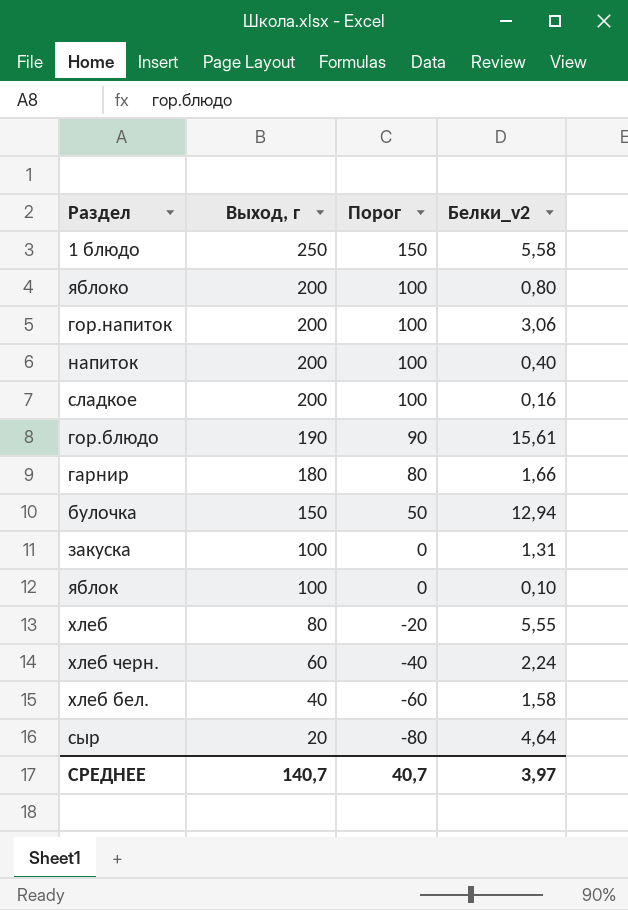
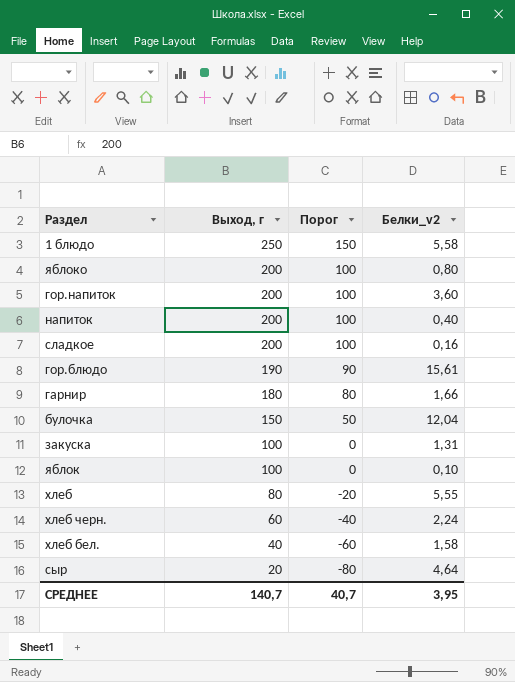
гор.напиток | Белки_v2: 3,06 -> 3,60
булочка | Белки_v2: 12,94 -> 12,04
СРЕДНЕЕ | Белки_v2: 3,97 -> 3,95

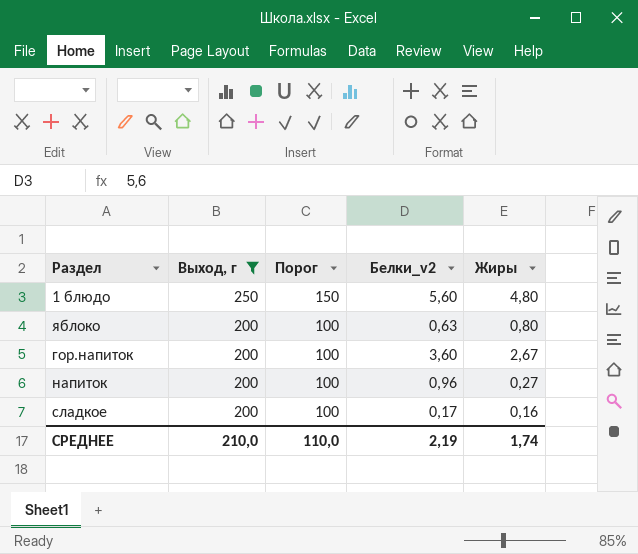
filter: none -> Выход, г >= 200
column Жиры | position: none -> 5
1 блюдо | Белки_v2: 5,58 -> 5,60
яблоко | Белки_v2: 0,80 -> 0,63
напиток | Белки_v2: 0,40 -> 0,96
сладкое | Белки_v2: 0,16 -> 0,17
СРЕДНЕЕ | Выход, г: 140,7 -> 210,0
СРЕДНЕЕ | Порог: 40,7 -> 110,0
СРЕДНЕЕ | Белки_v2: 3,95 -> 2,19

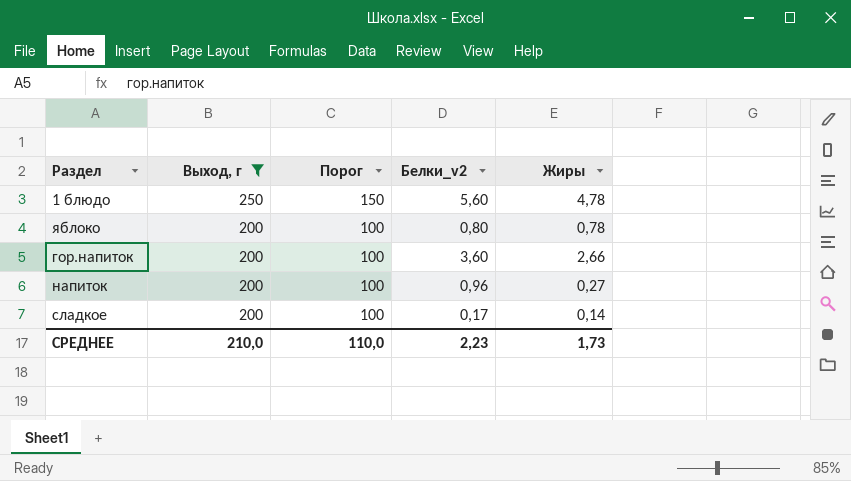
1 блюдо | Жиры: 4,80 -> 4,78
яблоко | Белки_v2: 0,63 -> 0,80
яблоко | Жиры: 0,80 -> 0,78
гор.напиток | Жиры: 2,67 -> 2,66
сладкое | Жиры: 0,16 -> 0,14
СРЕДНЕЕ | Белки_v2: 2,19 -> 2,23
СРЕДНЕЕ | Жиры: 1,74 -> 1,73

